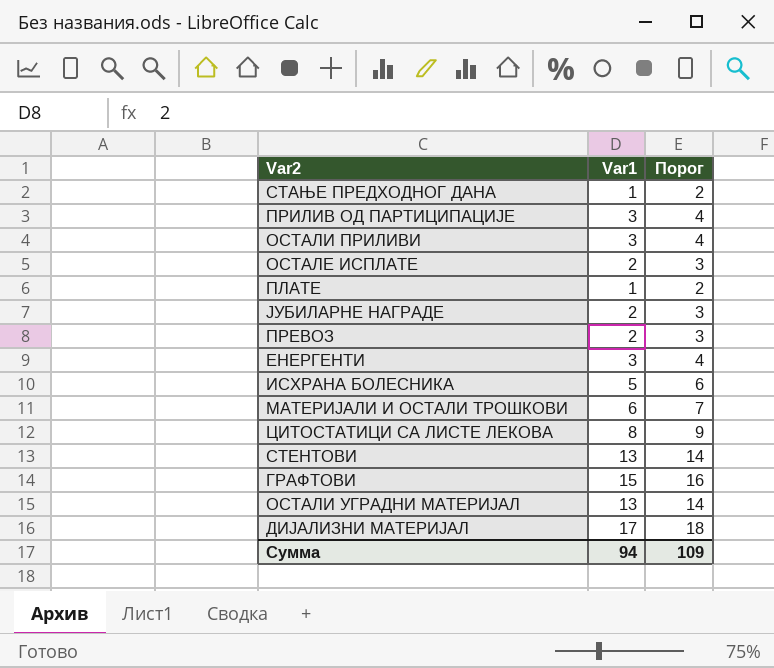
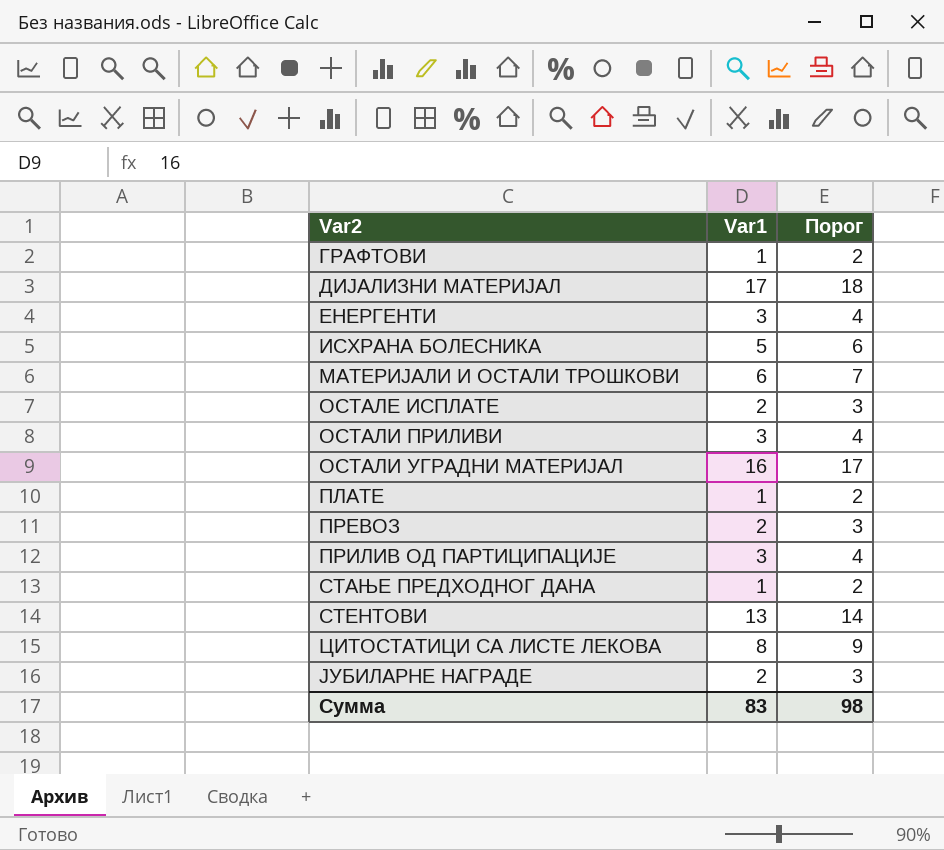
row order: none -> Var2 ascending
ГРАФТОВИ | Var1: 15 -> 1
ГРАФТОВИ | Порог: 16 -> 2
ОСТАЛИ УГРАДНИ МАТЕРИЈАЛ | Var1: 13 -> 16
ОСТАЛИ УГРАДНИ МАТЕРИЈАЛ | Порог: 14 -> 17
Сумма | Var1: 94 -> 83
Сумма | Порог: 109 -> 98

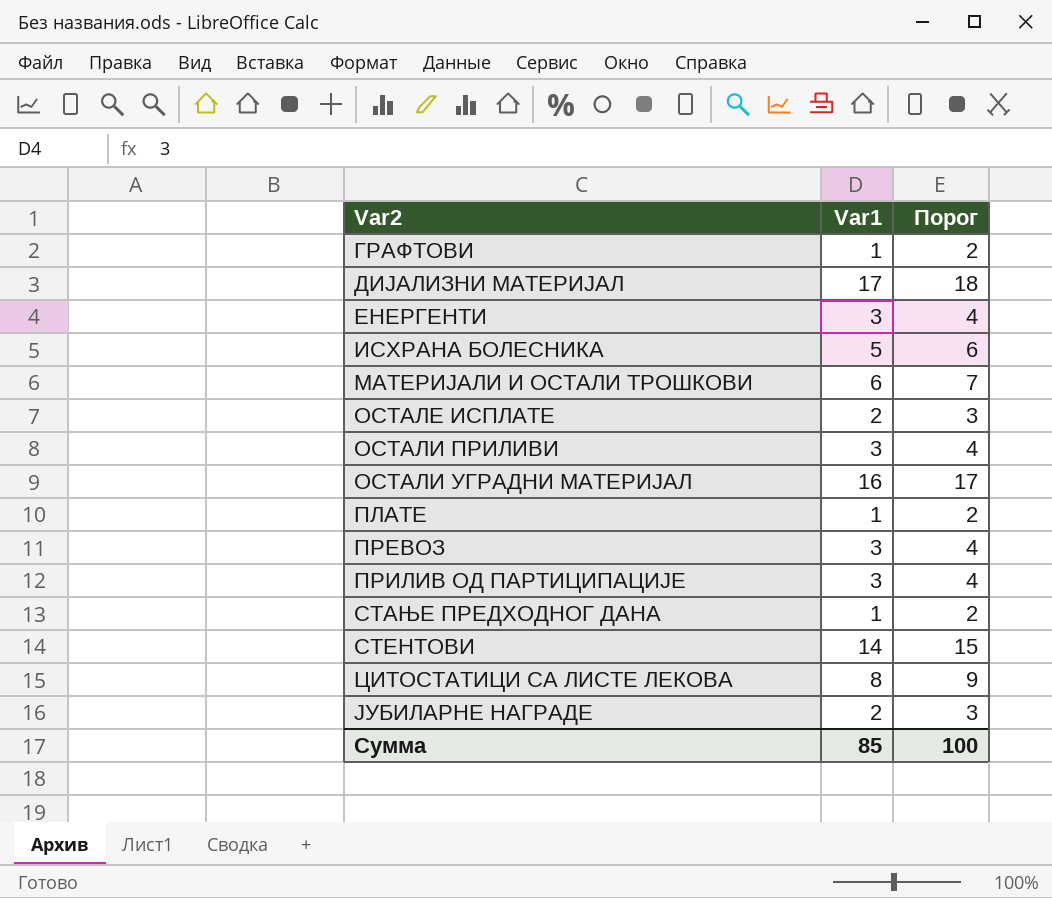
ПРЕВОЗ | Var1: 2 -> 3
ПРЕВОЗ | Порог: 3 -> 4
СТЕНТОВИ | Var1: 13 -> 14
СТЕНТОВИ | Порог: 14 -> 15
Сумма | Var1: 83 -> 85
Сумма | Порог: 98 -> 100

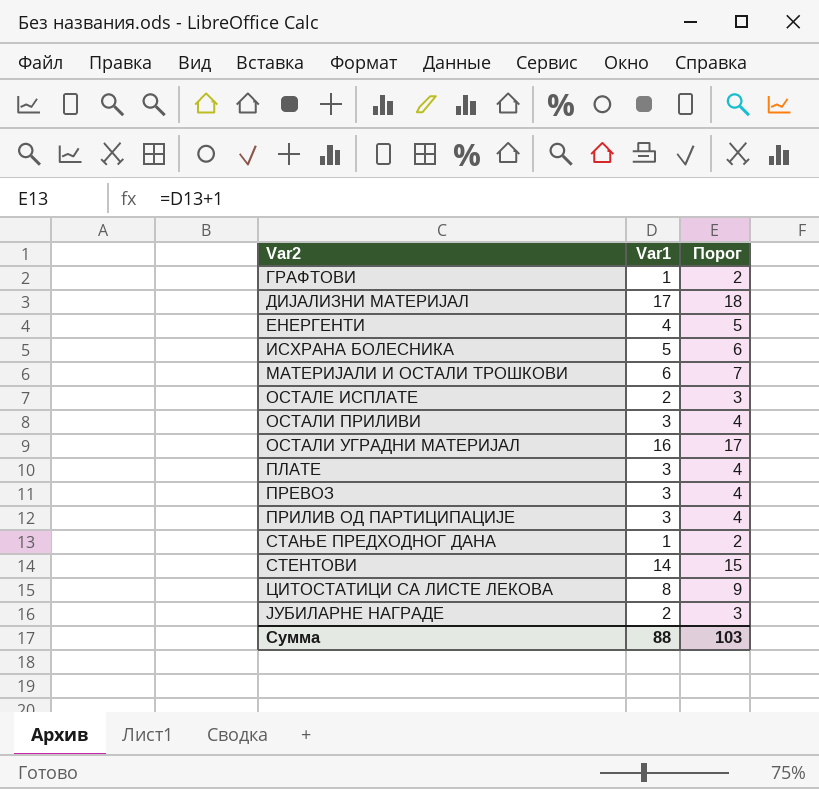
ЕНЕРГЕНТИ | Var1: 3 -> 4
ЕНЕРГЕНТИ | Порог: 4 -> 5
ПЛАТЕ | Var1: 1 -> 3
ПЛАТЕ | Порог: 2 -> 4
Сумма | Var1: 85 -> 88
Сумма | Порог: 100 -> 103

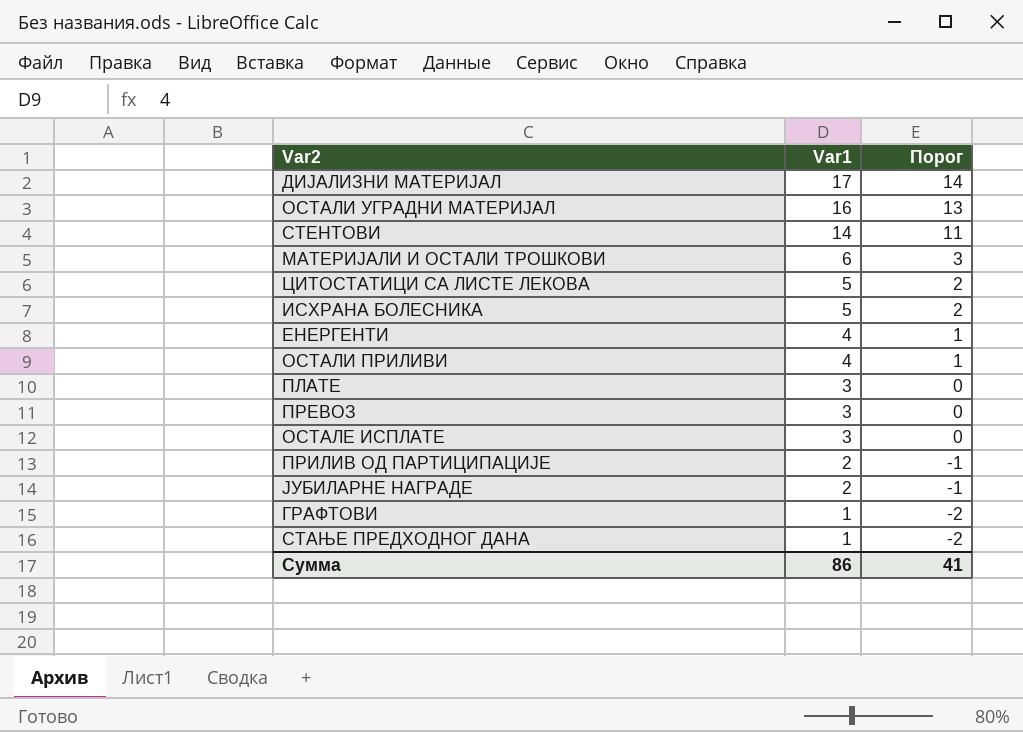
row order: Var2 ascending -> Var1 descending
column Порог | formula: [Var1] + 1 -> [Var1] - 3
ЦИТОСТАТИЦИ СА ЛИСТЕ ЛЕКОВА | Var1: 8 -> 5
ОСТАЛИ ПРИЛИВИ | Var1: 3 -> 4
ОСТАЛЕ ИСПЛАТЕ | Var1: 2 -> 3
ПРИЛИВ ОД ПАРТИЦИПАЦИЈЕ | Var1: 3 -> 2
Сумма | Var1: 88 -> 86
Сумма | Порог: 103 -> 41

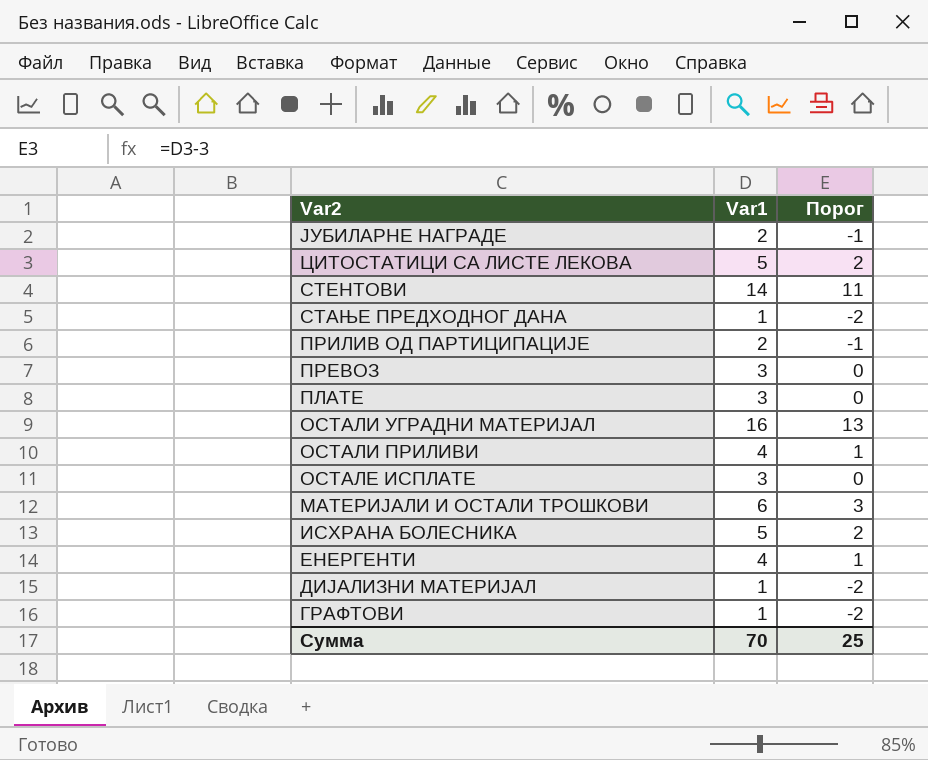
row order: Var1 descending -> Var2 descending
ДИЈАЛИЗНИ МАТЕРИЈАЛ | Var1: 17 -> 1
ДИЈАЛИЗНИ МАТЕРИЈАЛ | Порог: 14 -> -2
Сумма | Var1: 86 -> 70
Сумма | Порог: 41 -> 25

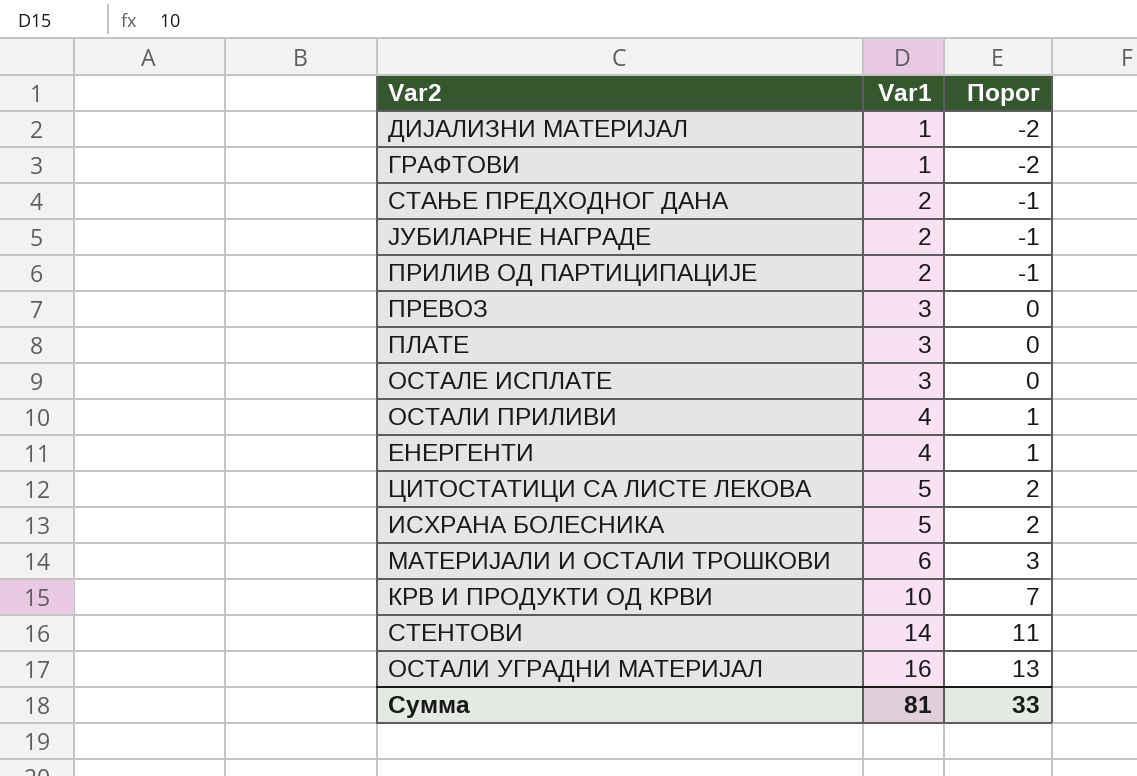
row order: Var2 descending -> Var1 ascending
СТАЊЕ ПРЕДХОДНОГ ДАНА | Var1: 1 -> 2
СТАЊЕ ПРЕДХОДНОГ ДАНА | Порог: -2 -> -1
row КРВ И ПРОДУКТИ ОД КРВИ: none -> 10 | 7
Сумма | Var1: 70 -> 81
Сумма | Порог: 25 -> 33

